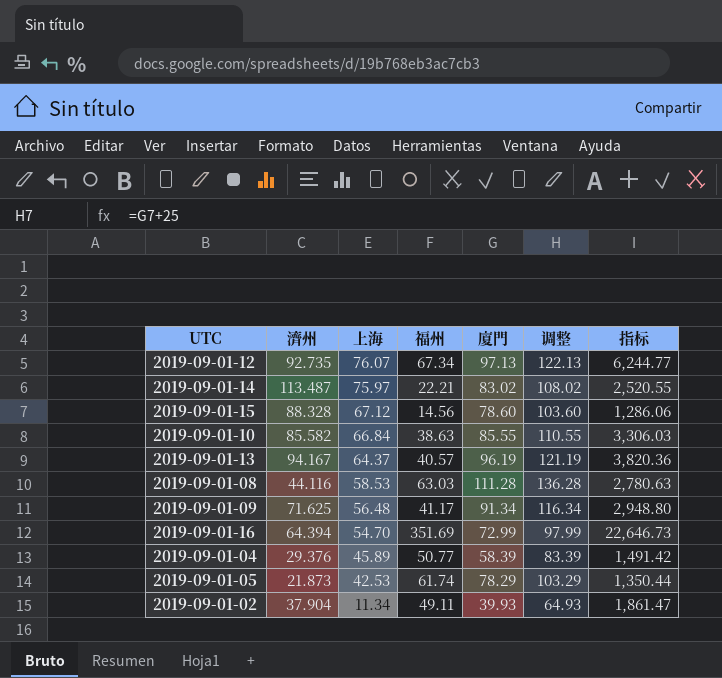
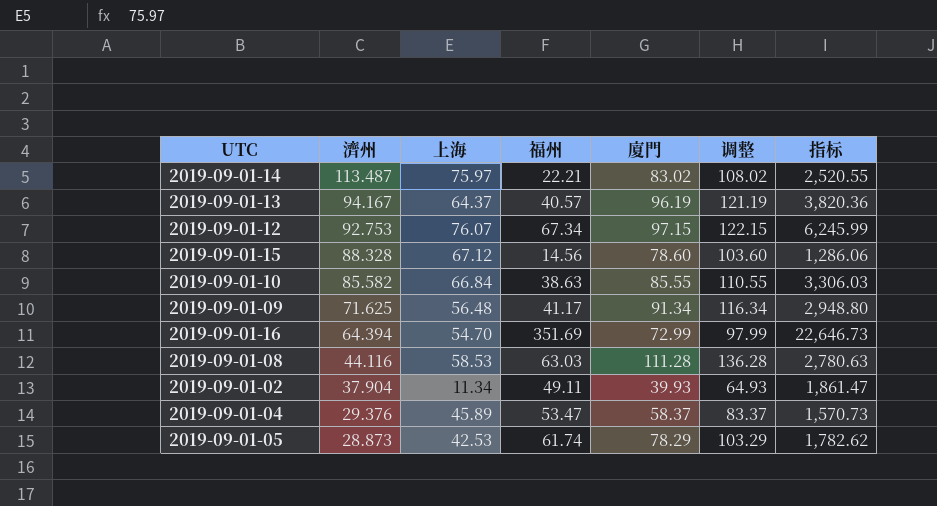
row order: 上海 descending -> 濟州 descending
2019-09-01-12 | 濟州: 92.735 -> 92.753
2019-09-01-12 | 廈門: 97.13 -> 97.15
2019-09-01-12 | 调整: 122.13 -> 122.15
2019-09-01-12 | 指标: 6,244.77 -> 6,245.99
2019-09-01-04 | 福州: 50.77 -> 53.47
2019-09-01-04 | 廈門: 58.39 -> 58.37
2019-09-01-04 | 调整: 83.39 -> 83.37
2019-09-01-04 | 指标: 1,491.42 -> 1,570.73
2019-09-01-05 | 濟州: 21.873 -> 28.873
2019-09-01-05 | 指标: 1,350.44 -> 1,782.62

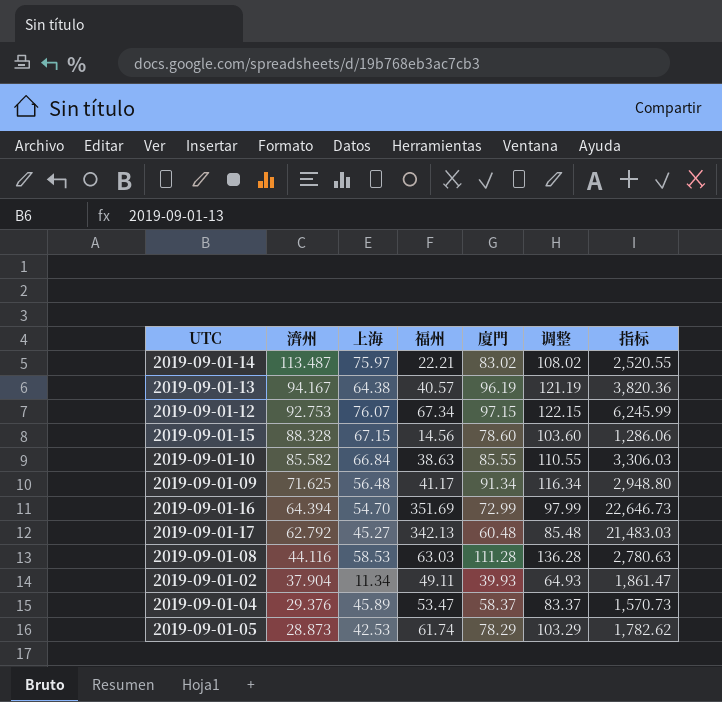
2019-09-01-13 | 上海: 64.37 -> 64.38
2019-09-01-15 | 上海: 67.12 -> 67.15
row 2019-09-01-17: none -> 62.792 | 45.27 | 342.13 | 60.48 | 85.48 | 21,483.03

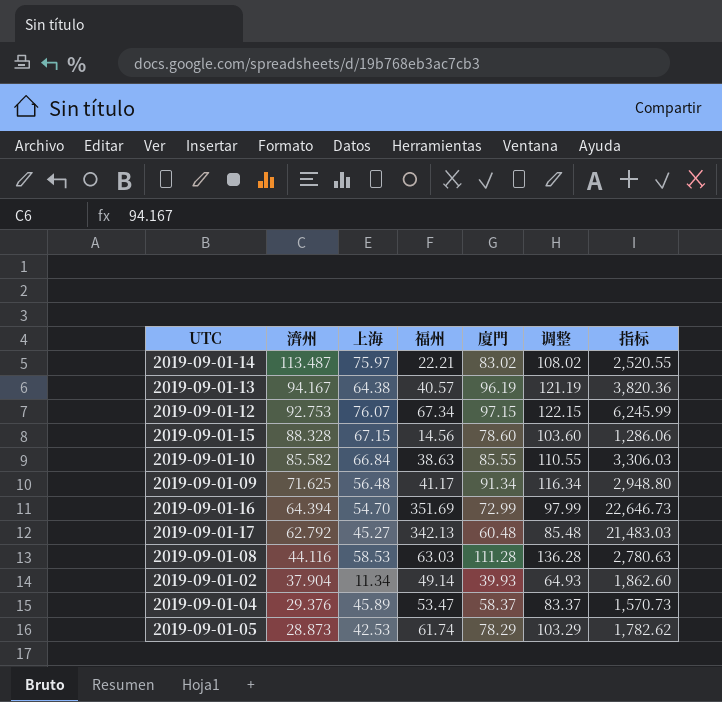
2019-09-01-02 | 福州: 49.11 -> 49.14
2019-09-01-02 | 指标: 1,861.47 -> 1,862.60

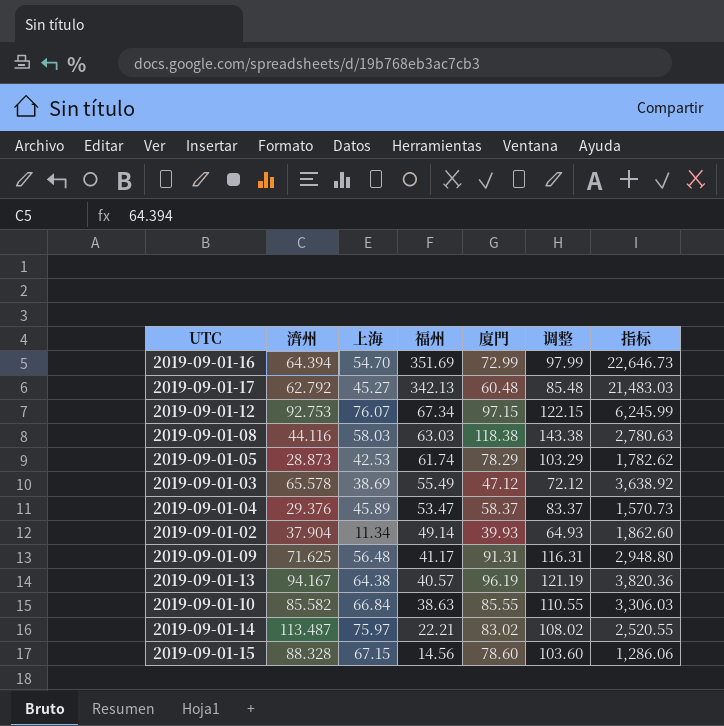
row order: 濟州 descending -> 福州 descending
2019-09-01-08 | 上海: 58.53 -> 58.03
2019-09-01-08 | 廈門: 111.28 -> 118.38
2019-09-01-08 | 调整: 136.28 -> 143.38
row 2019-09-01-03: none -> 65.578 | 38.69 | 55.49 | 47.12 | 72.12 | 3,638.92
2019-09-01-09 | 廈門: 91.34 -> 91.31
2019-09-01-09 | 调整: 116.34 -> 116.31

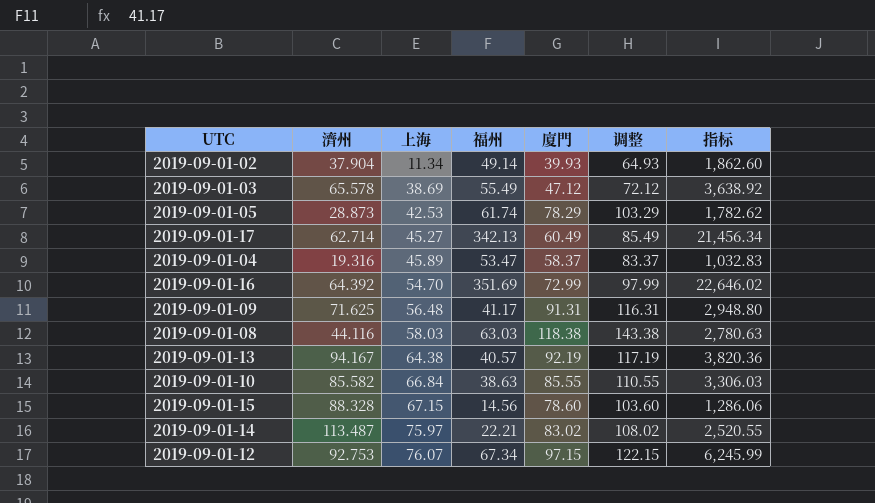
row order: 福州 descending -> 上海 ascending
2019-09-01-17 | 濟州: 62.792 -> 62.714
2019-09-01-17 | 廈門: 60.48 -> 60.49
2019-09-01-17 | 调整: 85.48 -> 85.49
2019-09-01-17 | 指标: 21,483.03 -> 21,456.34
2019-09-01-04 | 濟州: 29.376 -> 19.316
2019-09-01-04 | 指标: 1,570.73 -> 1,032.83
2019-09-01-16 | 濟州: 64.394 -> 64.392
2019-09-01-16 | 指标: 22,646.73 -> 22,646.02
2019-09-01-13 | 廈門: 96.19 -> 92.19
2019-09-01-13 | 调整: 121.19 -> 117.19

